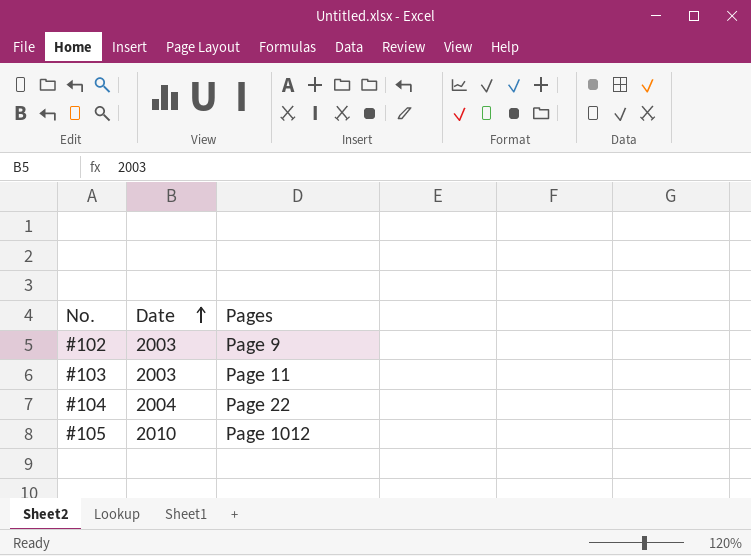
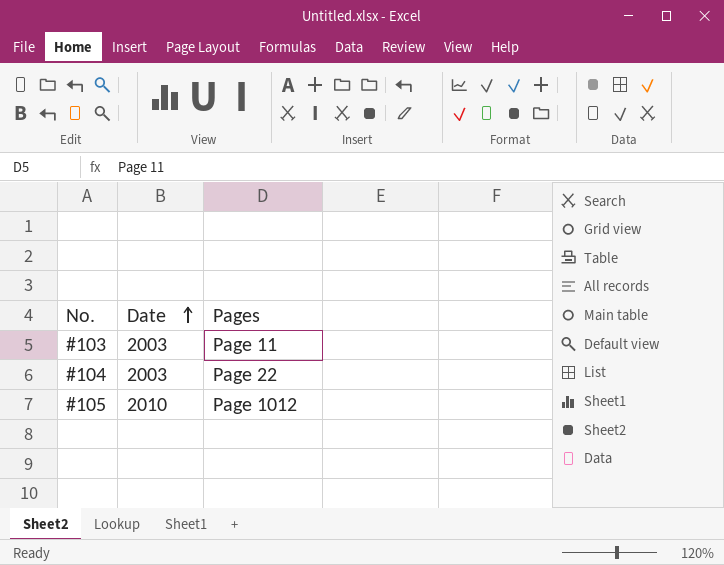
row #102: 2003 | Page 9 -> none
#104 | Date: 2004 -> 2003

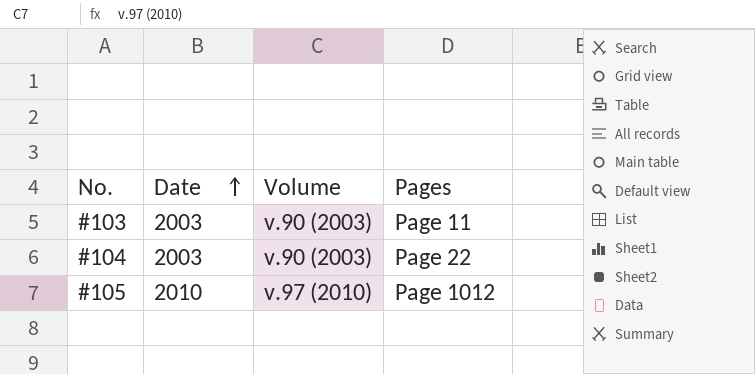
column Volume | position: none -> 3

